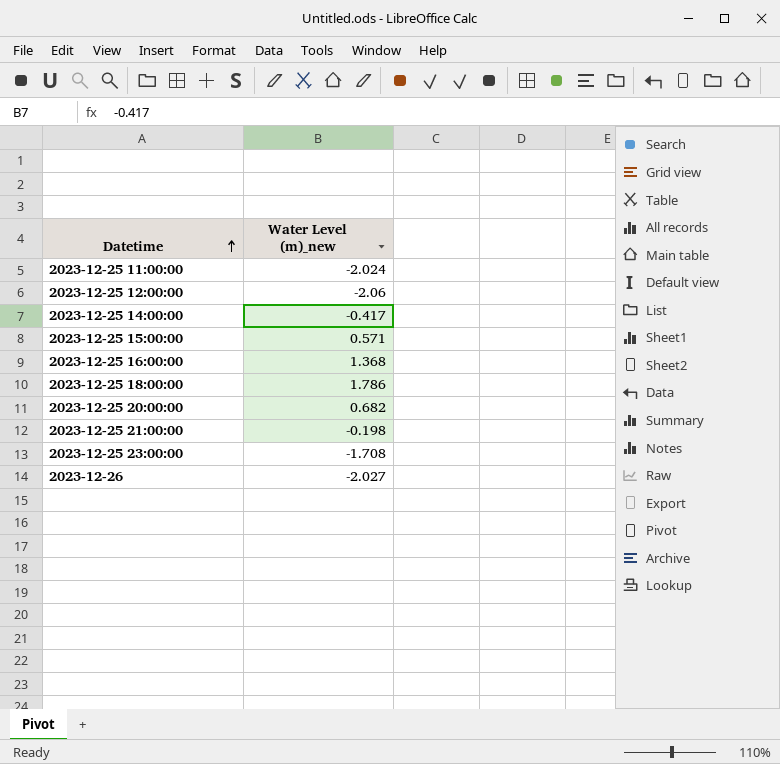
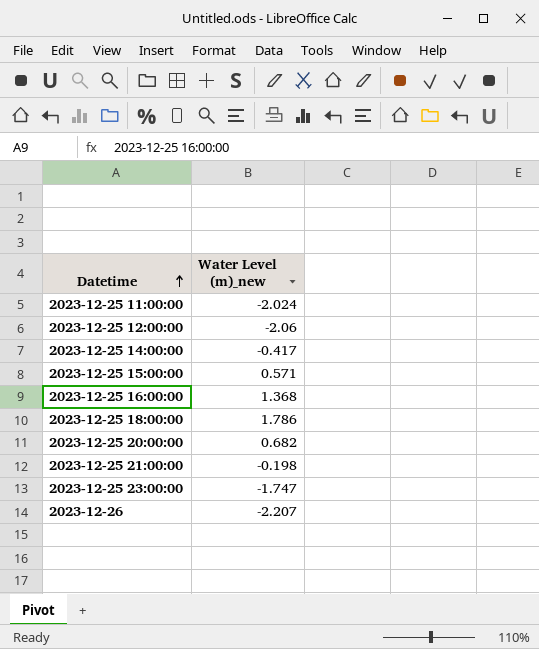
2023-12-25 23:00:00 | Water Level (m)_new: -1.708 -> -1.747
2023-12-26 | Water Level (m)_new: -2.027 -> -2.207

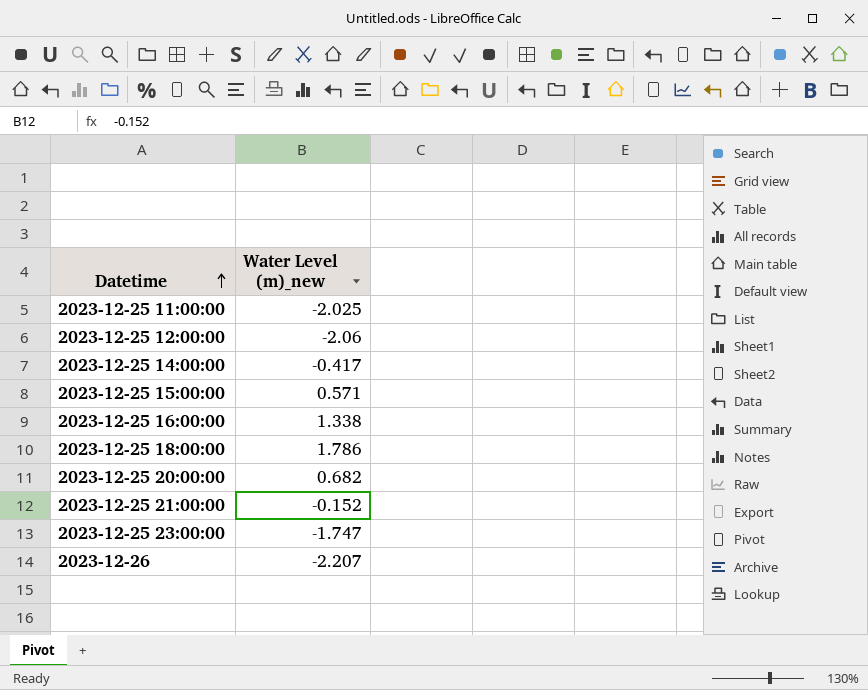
2023-12-25 11:00:00 | Water Level (m)_new: -2.024 -> -2.025
2023-12-25 16:00:00 | Water Level (m)_new: 1.368 -> 1.338
2023-12-25 21:00:00 | Water Level (m)_new: -0.198 -> -0.152

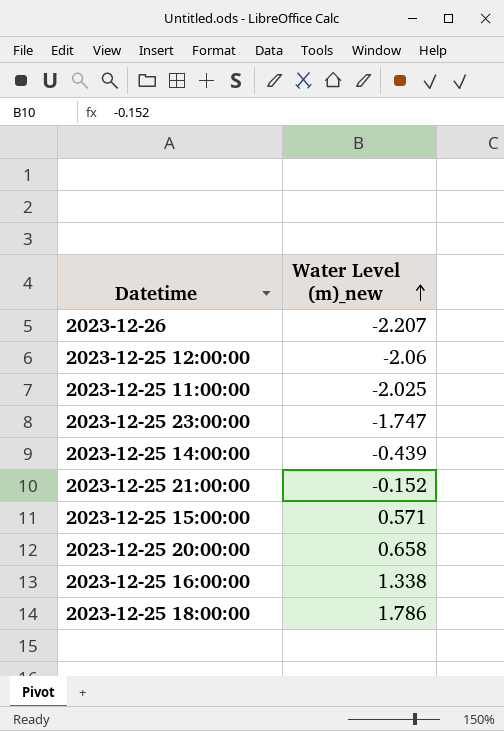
row order: Datetime ascending -> Water Level (m)_new ascending
2023-12-25 14:00:00 | Water Level (m)_new: -0.417 -> -0.439
2023-12-25 20:00:00 | Water Level (m)_new: 0.682 -> 0.658

